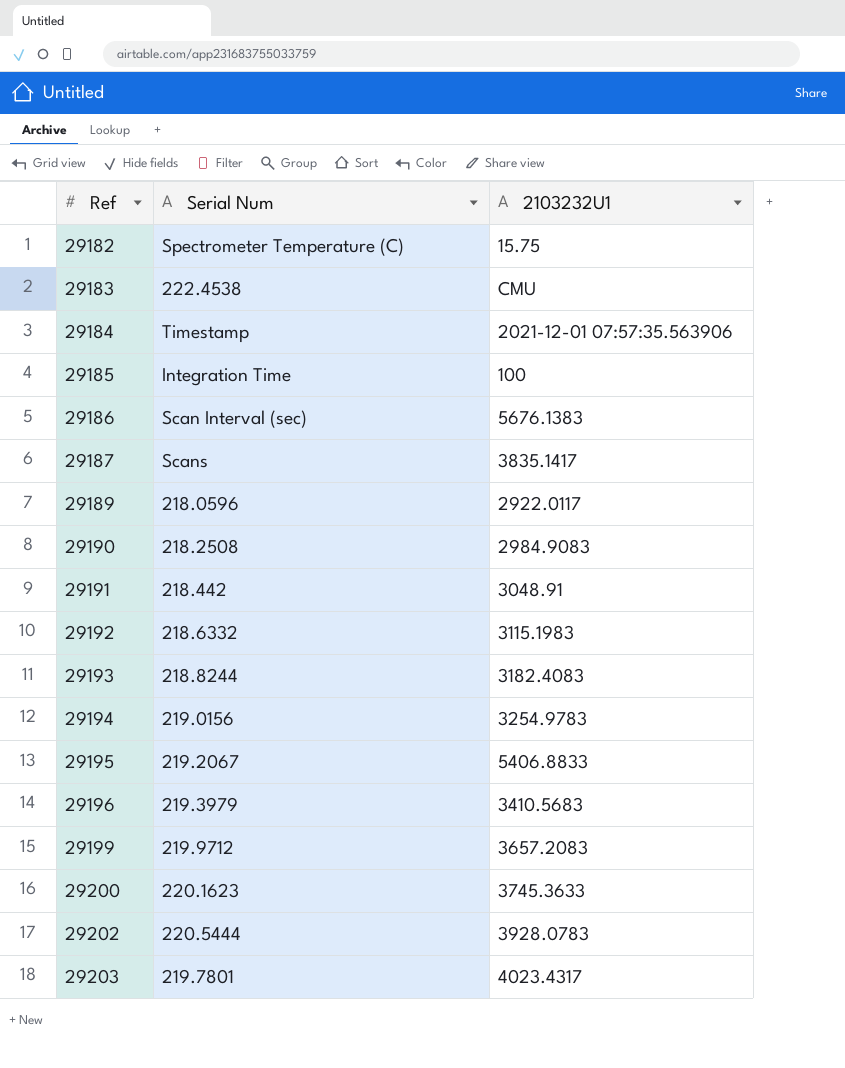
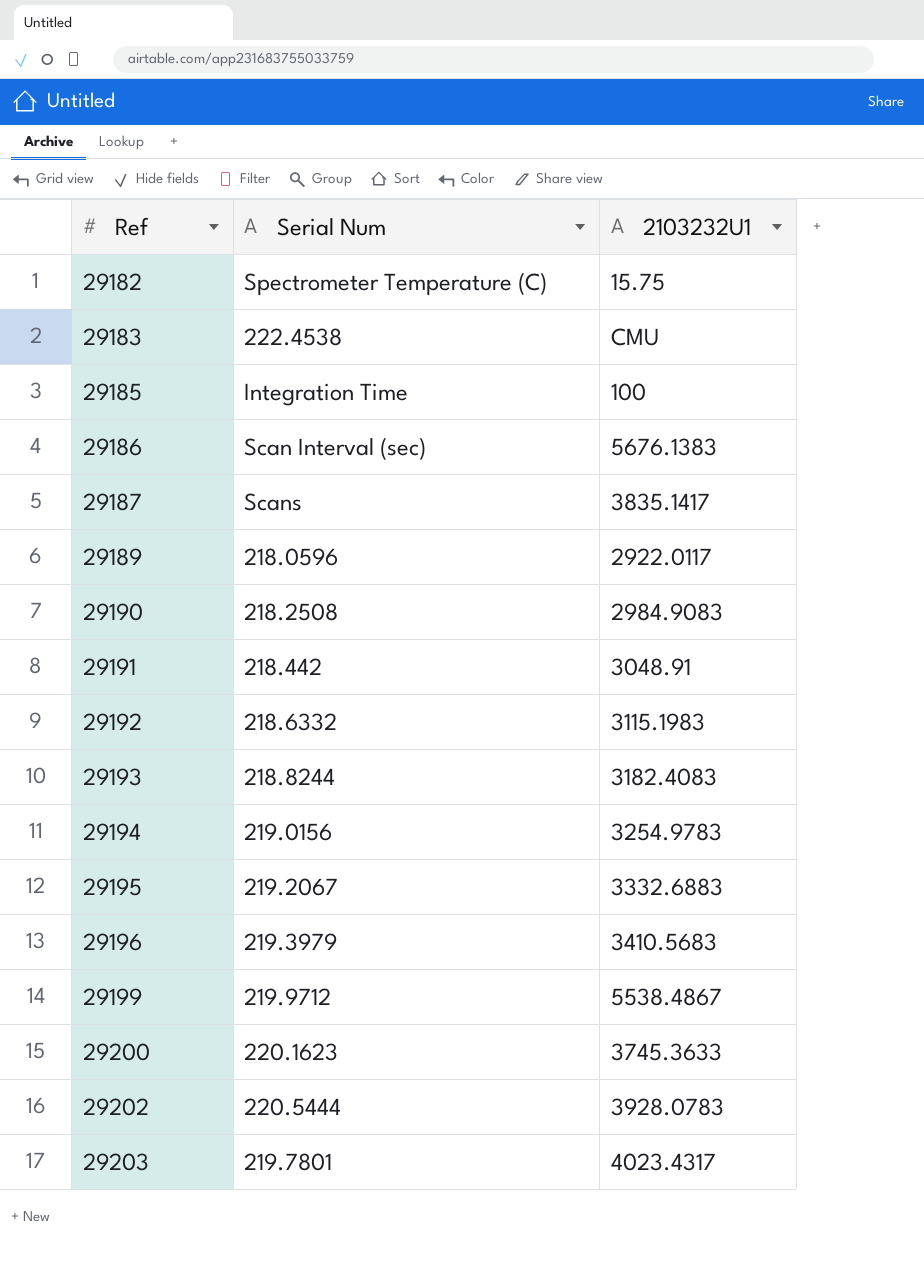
row 29184: Timestamp | 2021-12-01 07:57:35.563906 -> none
29195 | 2103232U1: 5406.8833 -> 3332.6883
29199 | 2103232U1: 3657.2083 -> 5538.4867

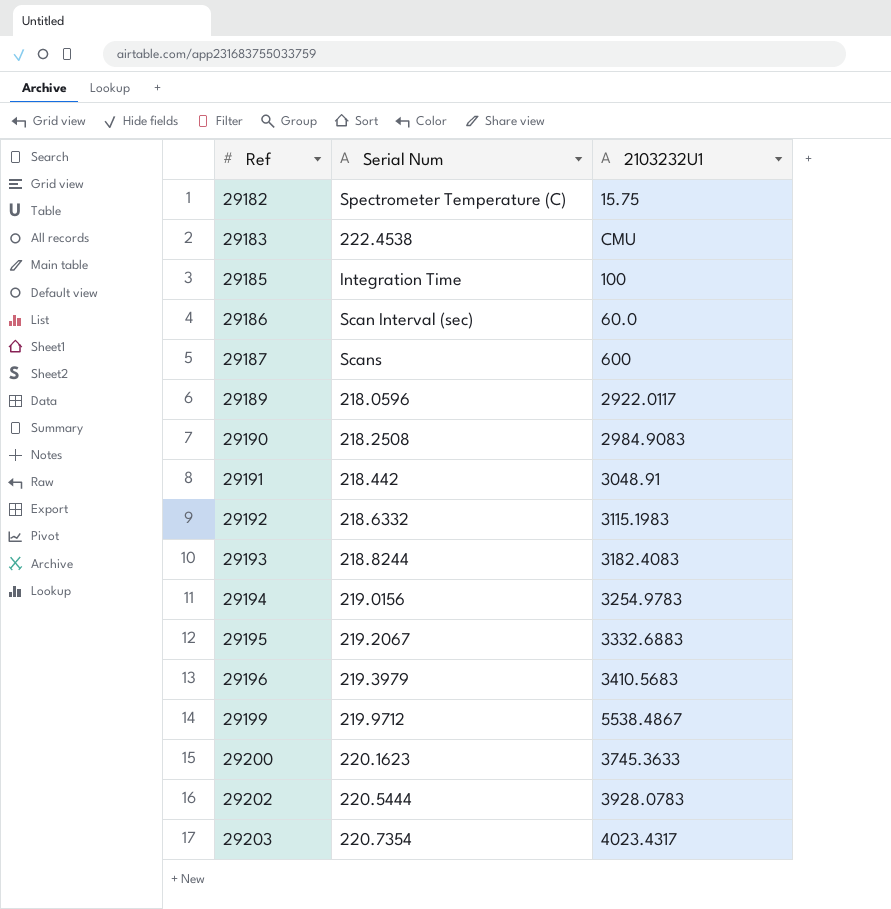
29186 | 2103232U1: 5676.1383 -> 60.0
29187 | 2103232U1: 3835.1417 -> 600
29203 | Serial Num: 219.7801 -> 220.7354

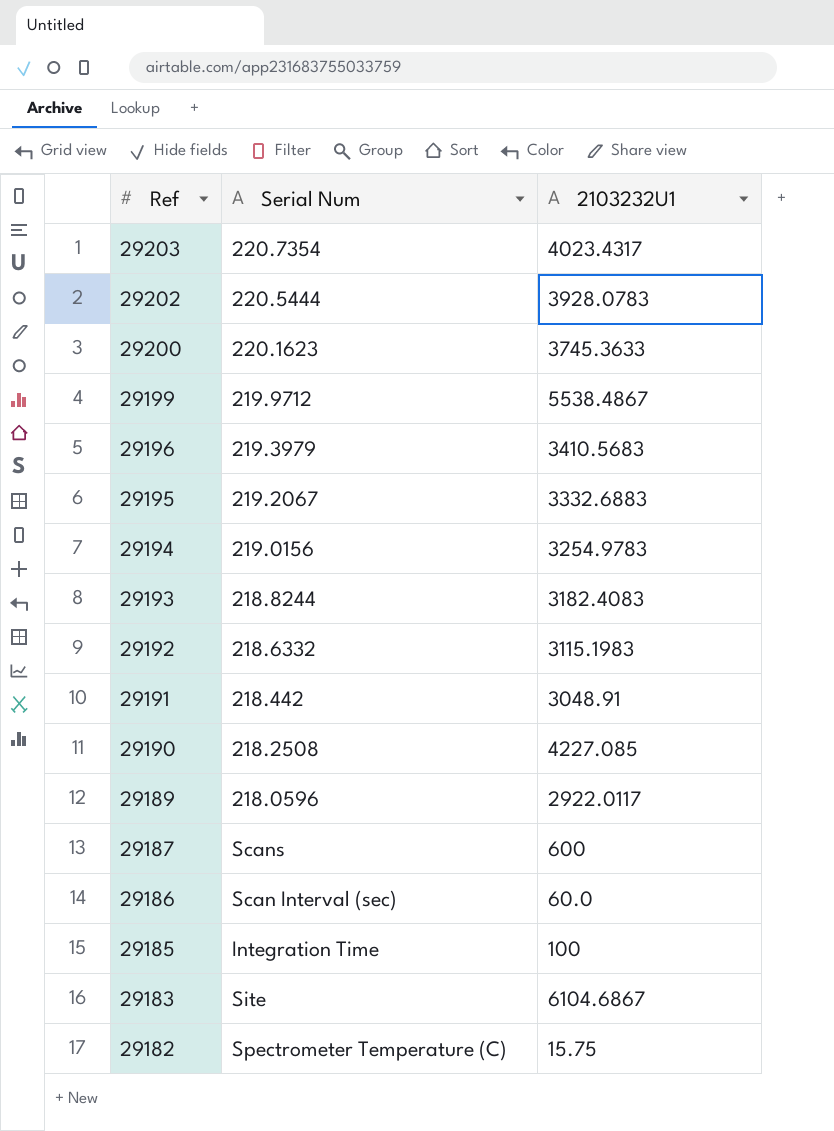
row order: Ref ascending -> Ref descending
29190 | 2103232U1: 2984.9083 -> 4227.085
29183 | Serial Num: 222.4538 -> Site
29183 | 2103232U1: CMU -> 6104.6867

